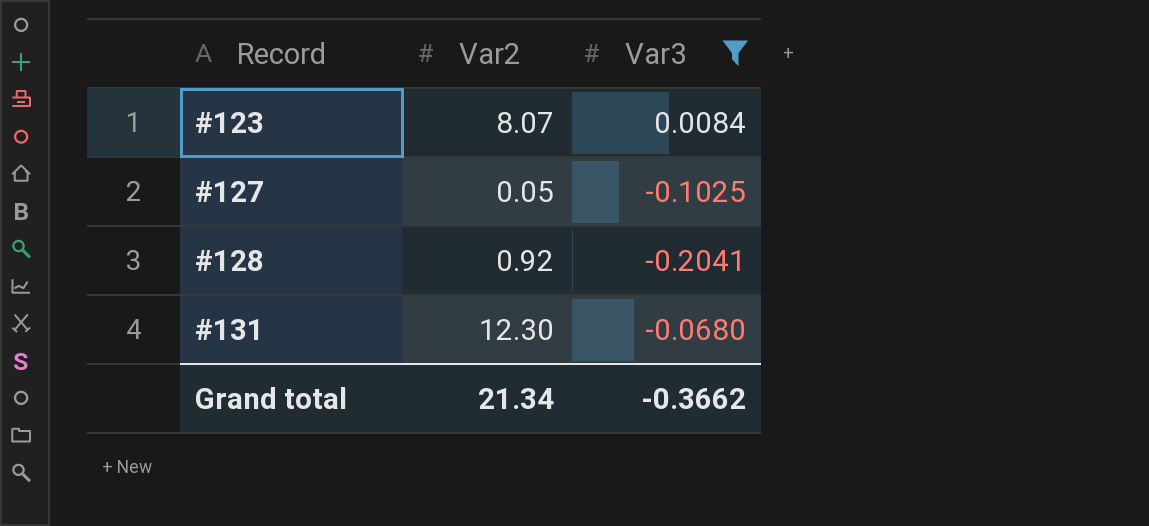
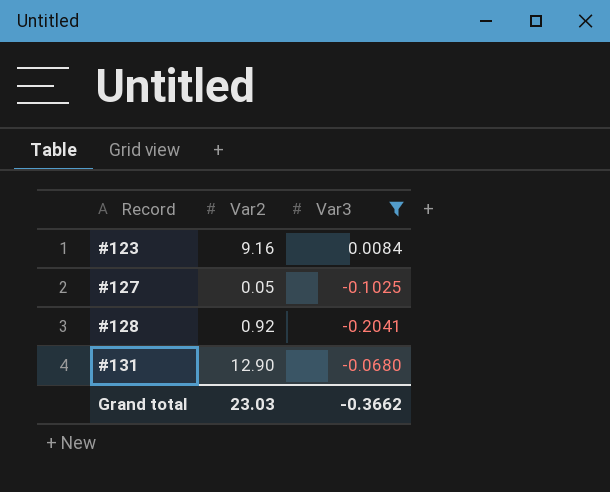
#123 | Var2: 8.07 -> 9.16
#131 | Var2: 12.30 -> 12.90
Grand total | Var2: 21.34 -> 23.03

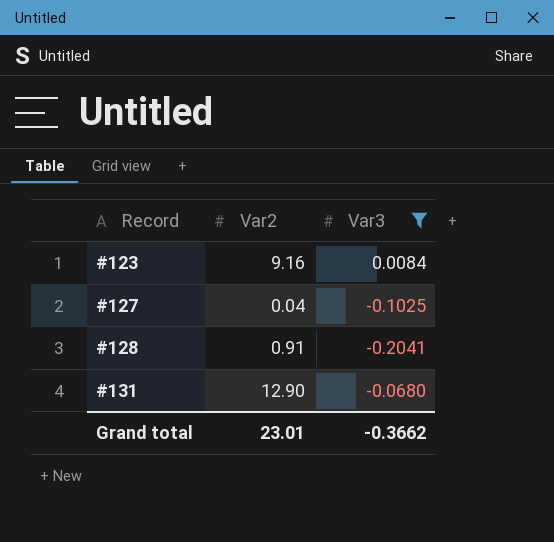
#127 | Var2: 0.05 -> 0.04
#128 | Var2: 0.92 -> 0.91
Grand total | Var2: 23.03 -> 23.01

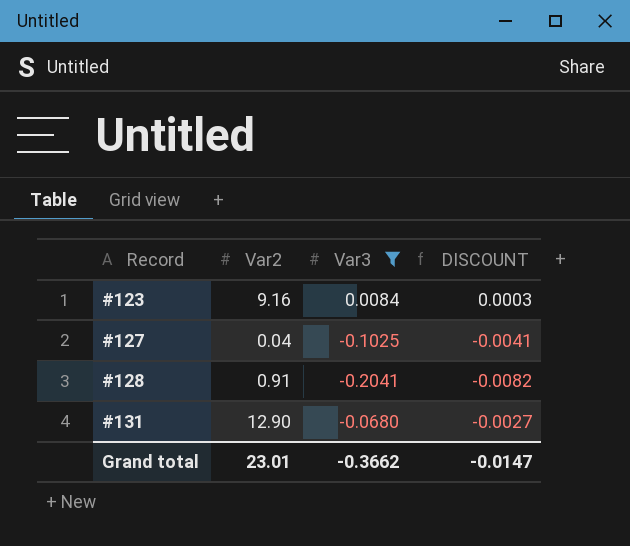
column DISCOUNT | formula: none -> [Var3] * 0.04

